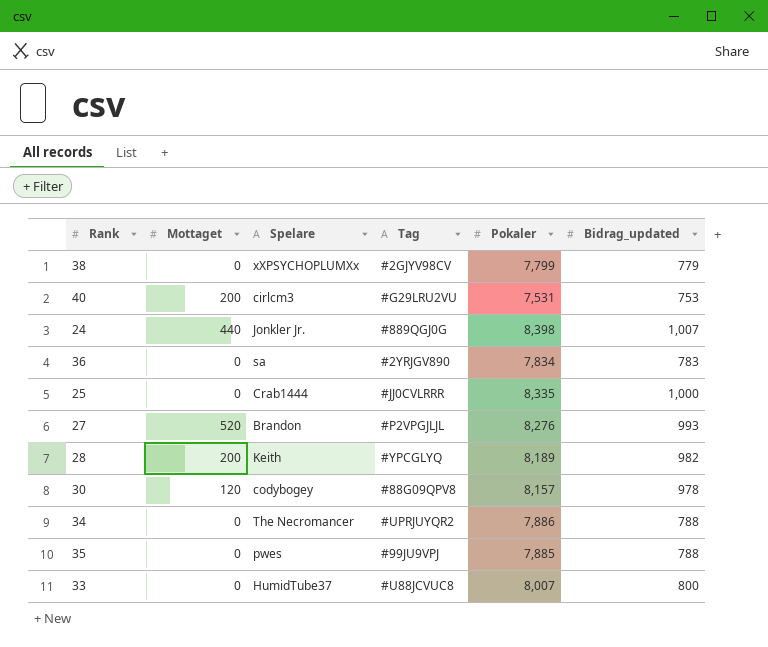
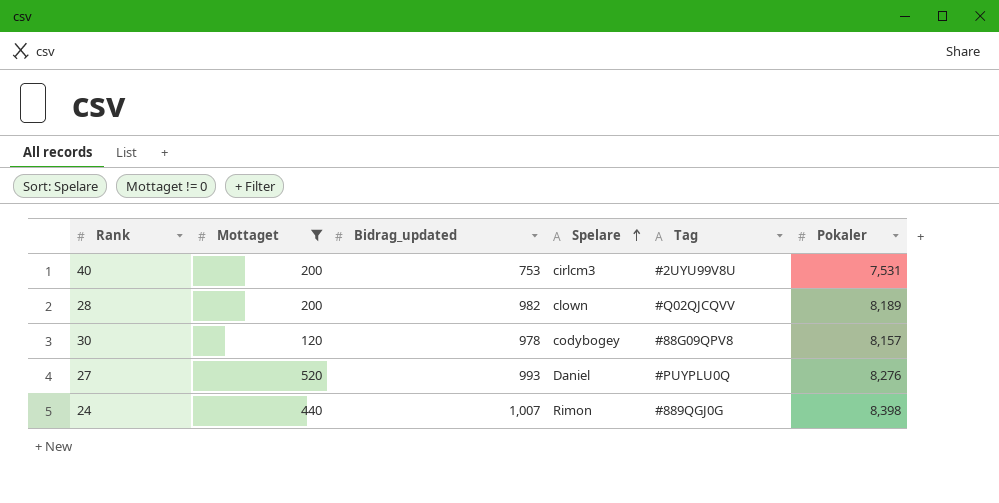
filter: none -> Mottaget != 0
row order: none -> Spelare ascending
column Bidrag_updated | position: 6 -> 3
40 | Tag: #G29LRU2VU -> #2UYU99V8U
28 | Spelare: Keith -> clown
28 | Tag: #YPCGLYQ -> #Q02QJCQVV
27 | Spelare: Brandon -> Daniel
27 | Tag: #P2VPGJLJL -> #PUYPLU0Q
24 | Spelare: Jonkler Jr. -> Rimon

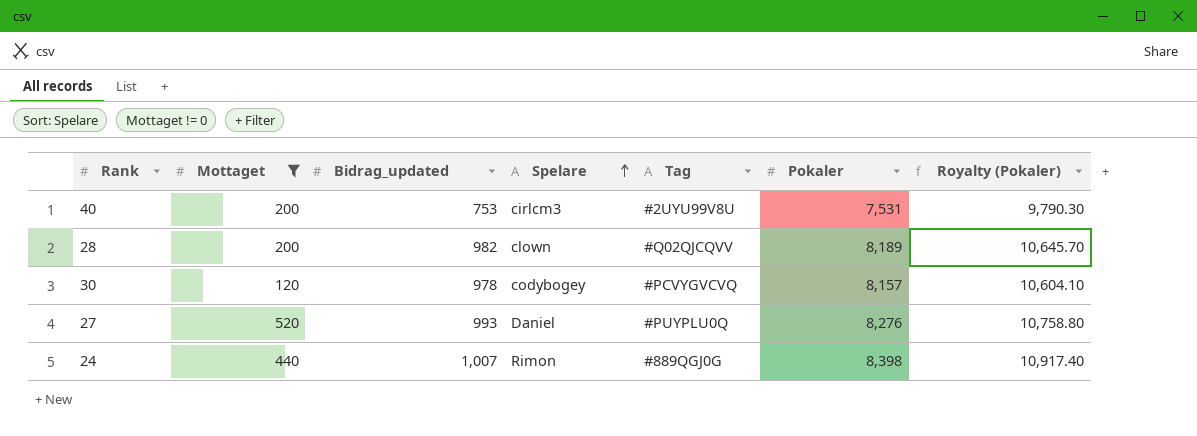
column Royalty (Pokaler) | formula: none -> [Pokaler] * 1.3
30 | Tag: #88G09QPV8 -> #PCVYGVCVQ

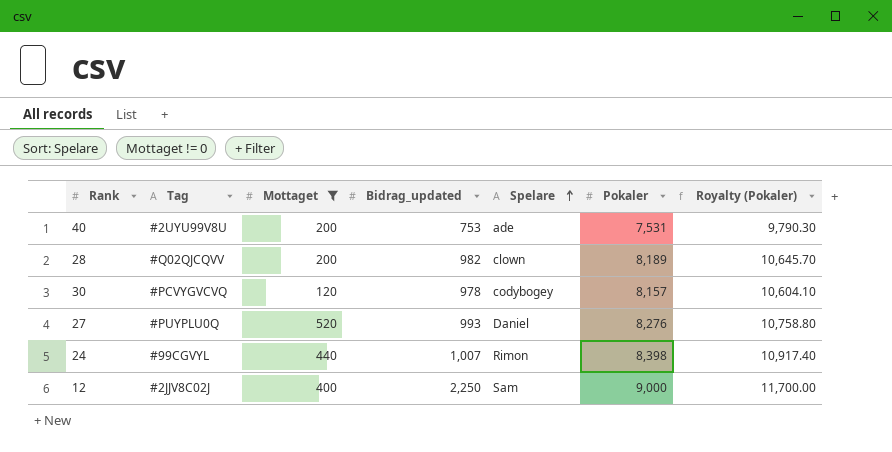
column Tag | position: 5 -> 2
40 | Spelare: cirlcm3 -> ade
24 | Tag: #889QGJ0G -> #99CGVYL
row 12: none -> #2JJV8C02J | 400 | 2,250 | Sam | 9,000 | 11,700.00

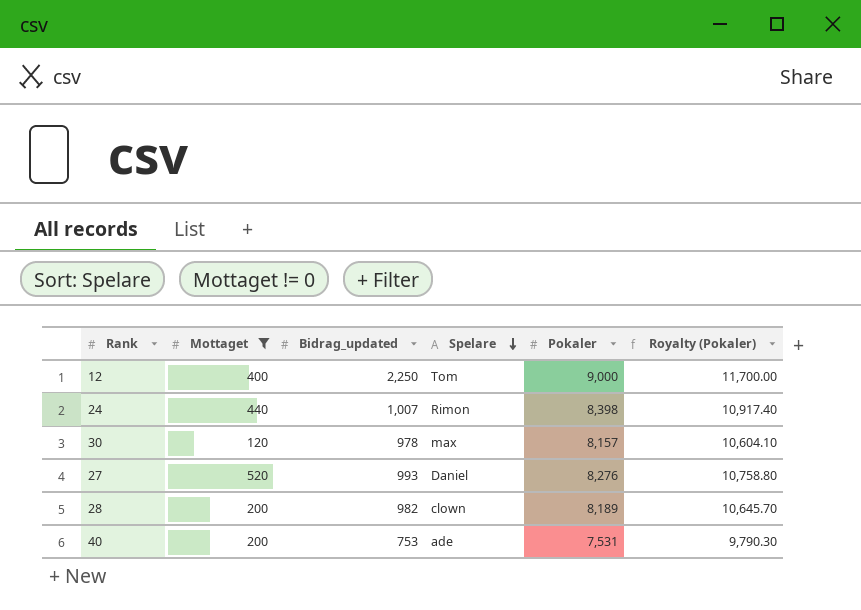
row order: Spelare ascending -> Spelare descending
column Tag | position: 2 -> none
12 | Spelare: Sam -> Tom
30 | Spelare: codybogey -> max

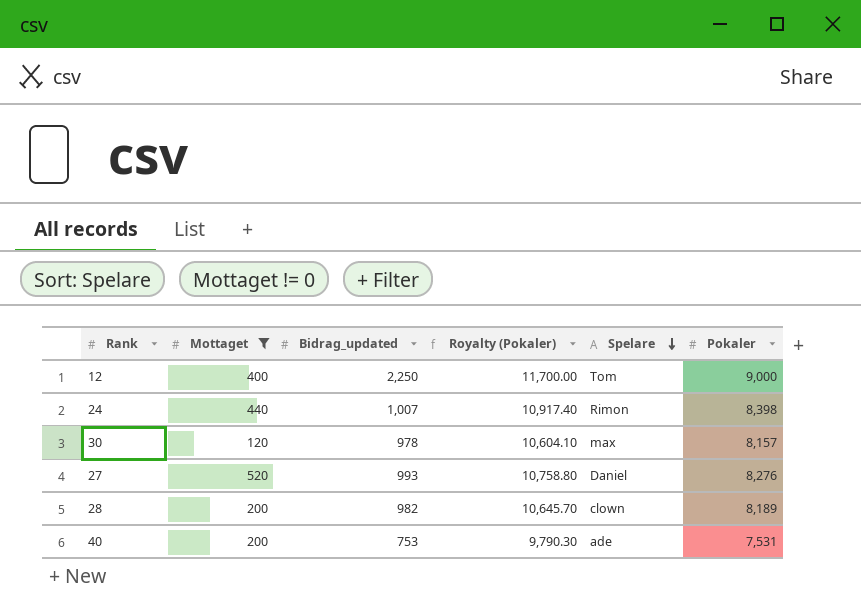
column Royalty (Pokaler) | position: 6 -> 4

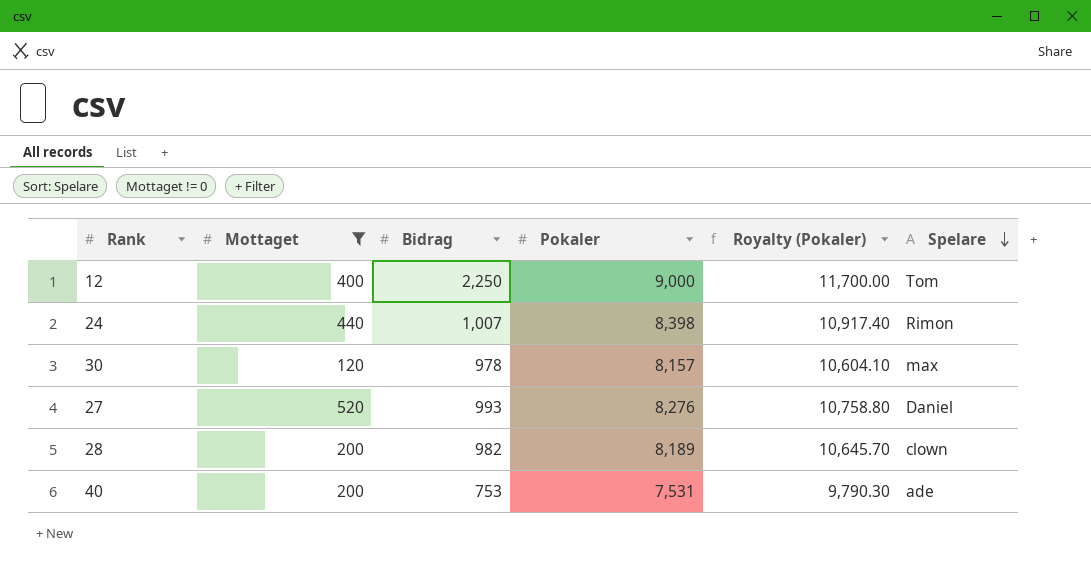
column name: Bidrag_updated -> Bidrag
column Pokaler | position: 6 -> 4

